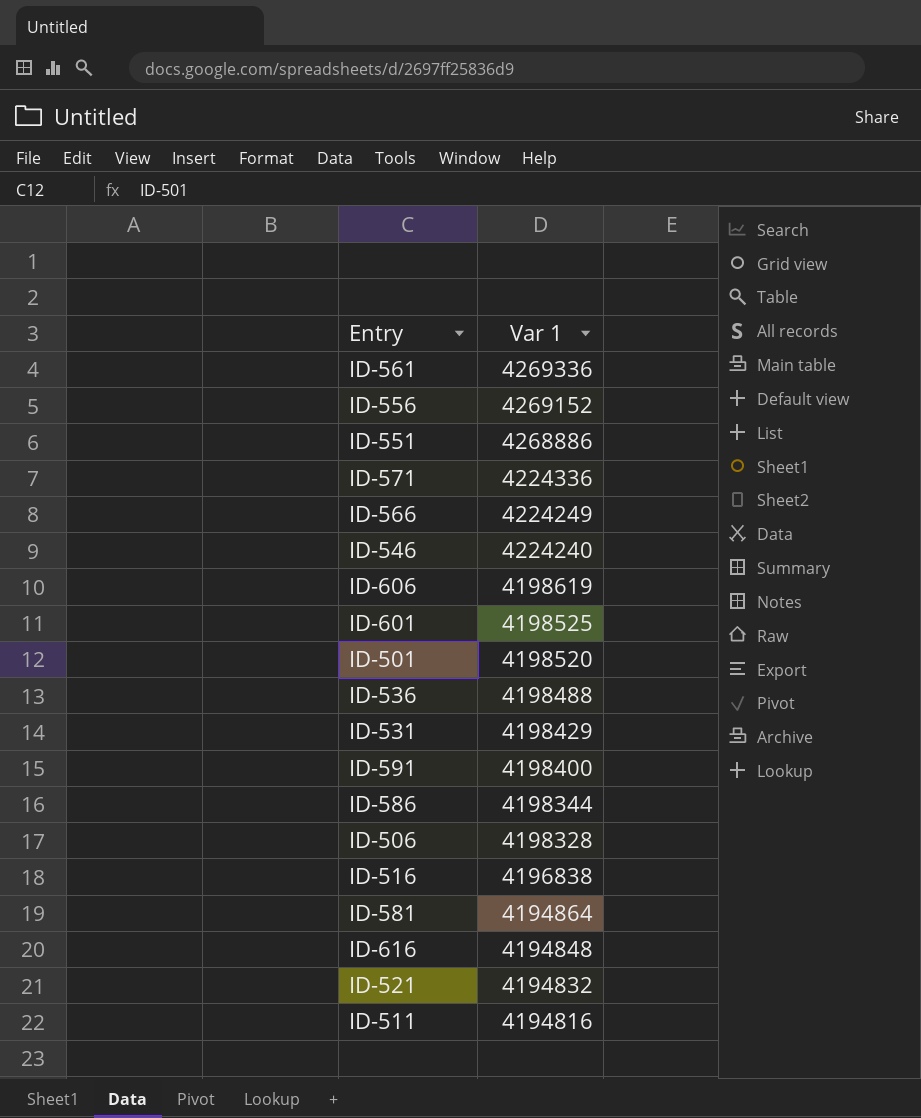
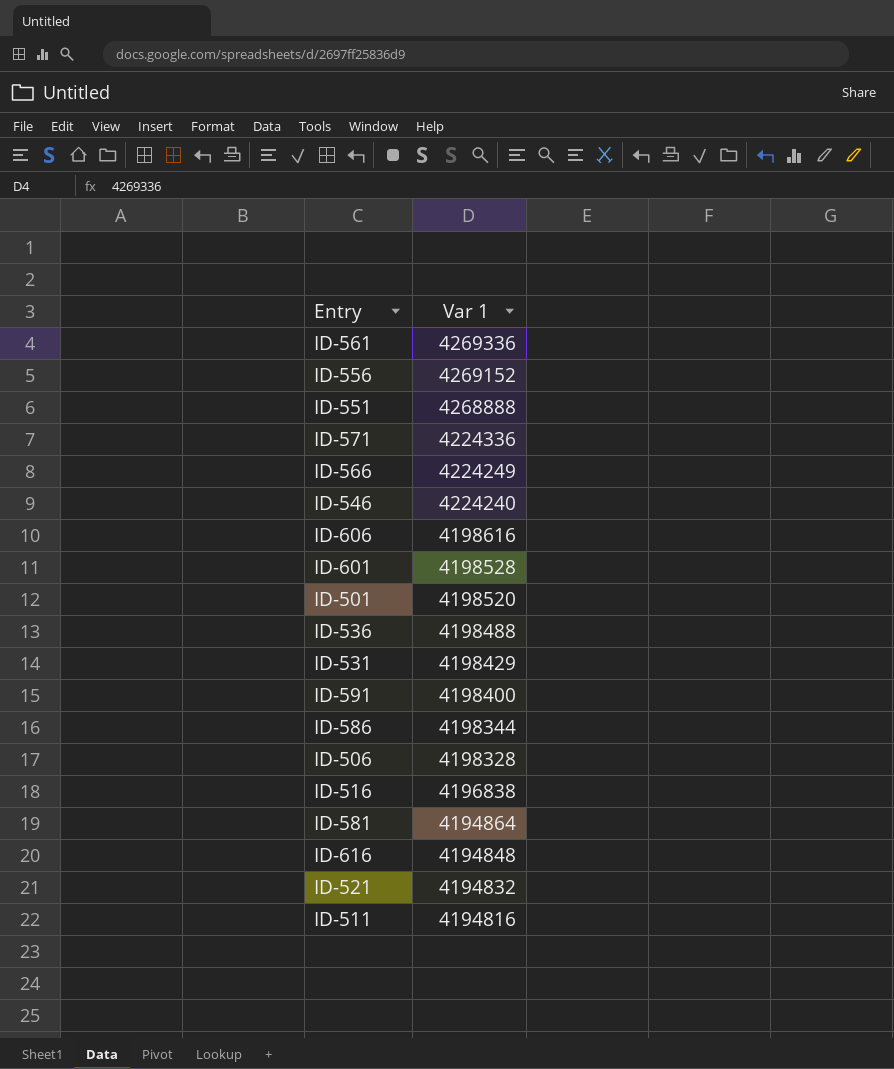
ID-551 | Var 1: 4268886 -> 4268888
ID-606 | Var 1: 4198619 -> 4198616
ID-601 | Var 1: 4198525 -> 4198528

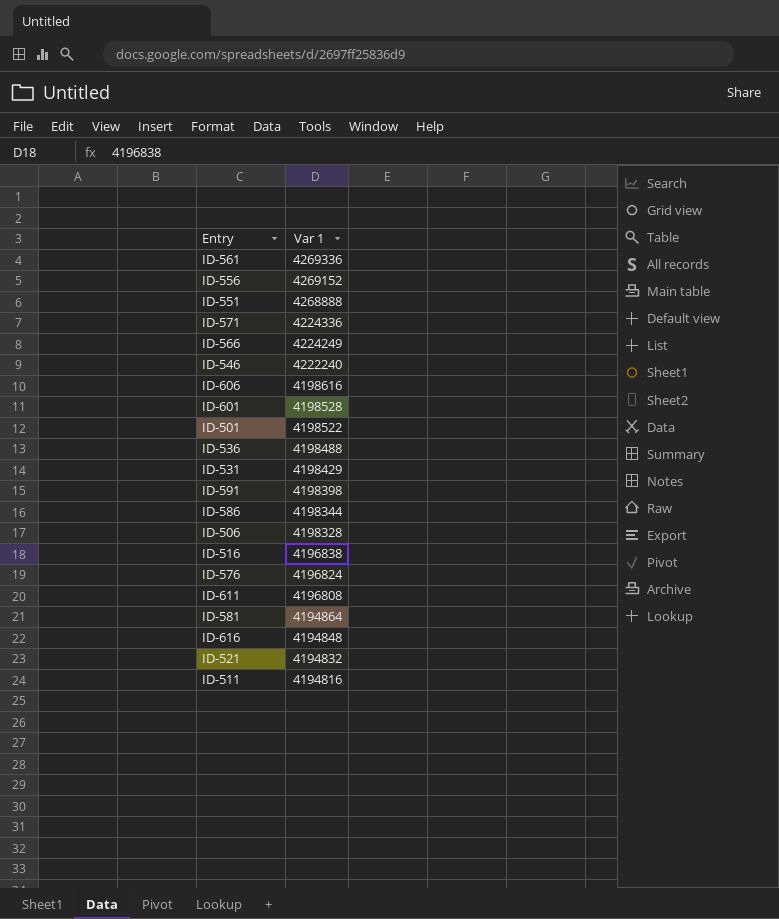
ID-546 | Var 1: 4224240 -> 4222240
ID-501 | Var 1: 4198520 -> 4198522
ID-591 | Var 1: 4198400 -> 4198398
row ID-576: none -> 4196824
row ID-611: none -> 4196808

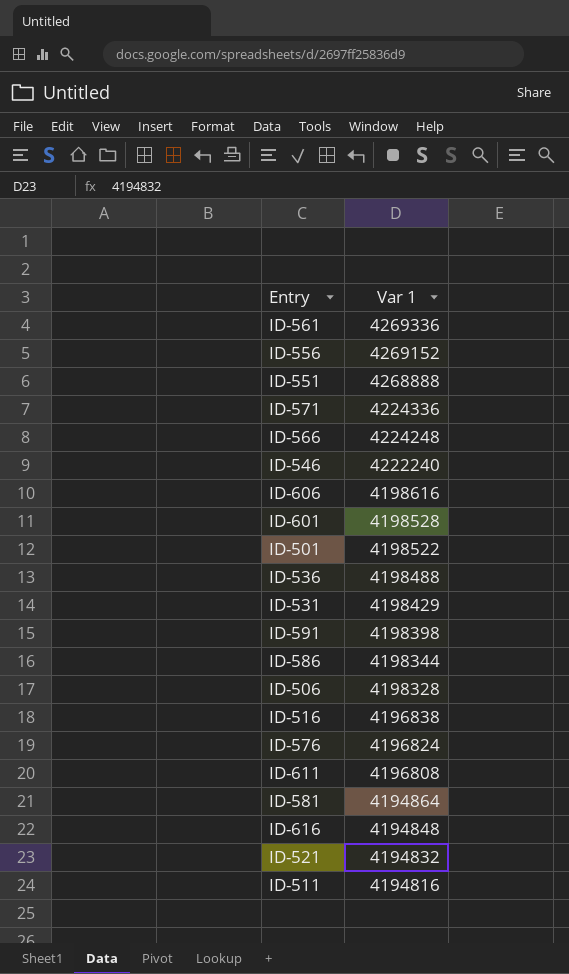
ID-566 | Var 1: 4224249 -> 4224248

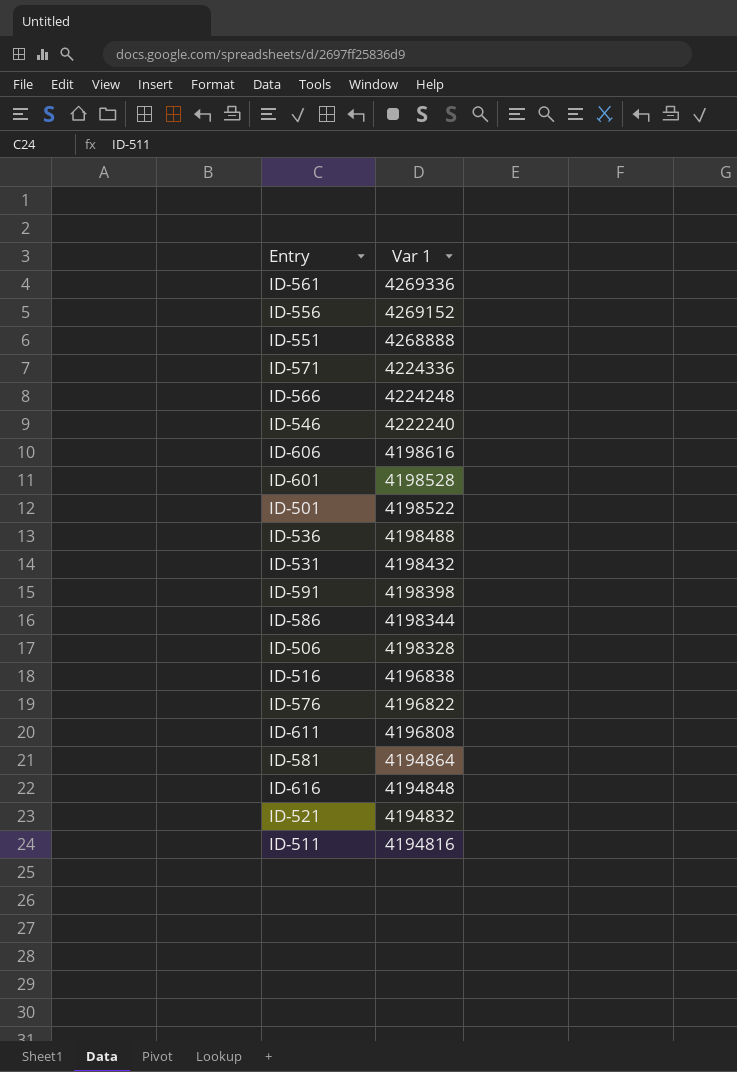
ID-531 | Var 1: 4198429 -> 4198432
ID-576 | Var 1: 4196824 -> 4196822

